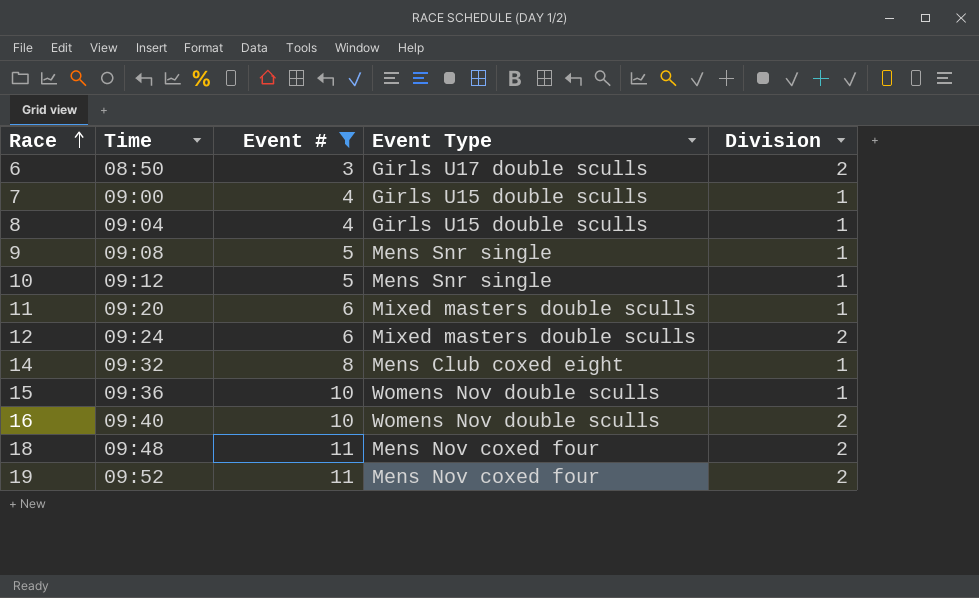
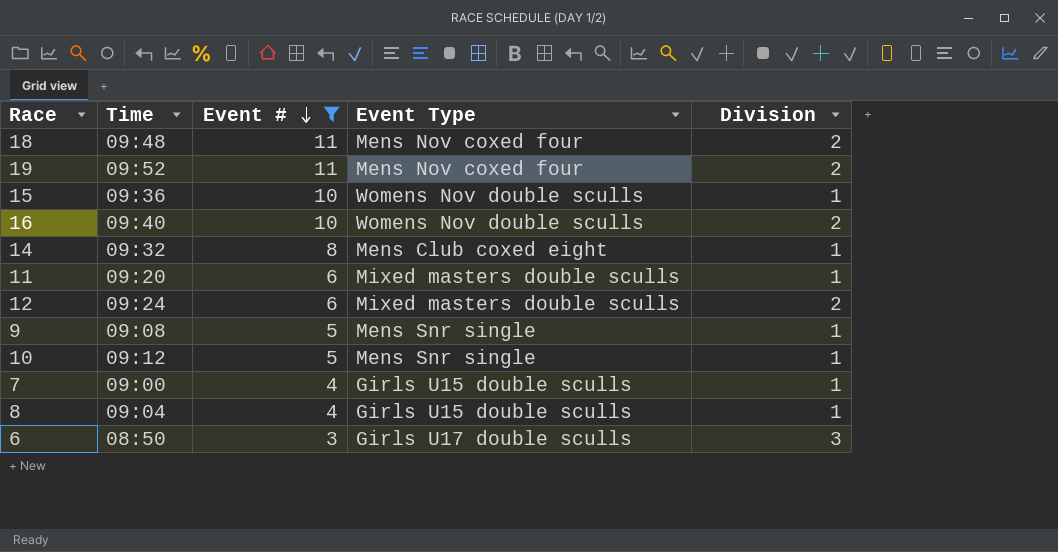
row order: Race ascending -> Event # descending
6 | Division: 2 -> 3

